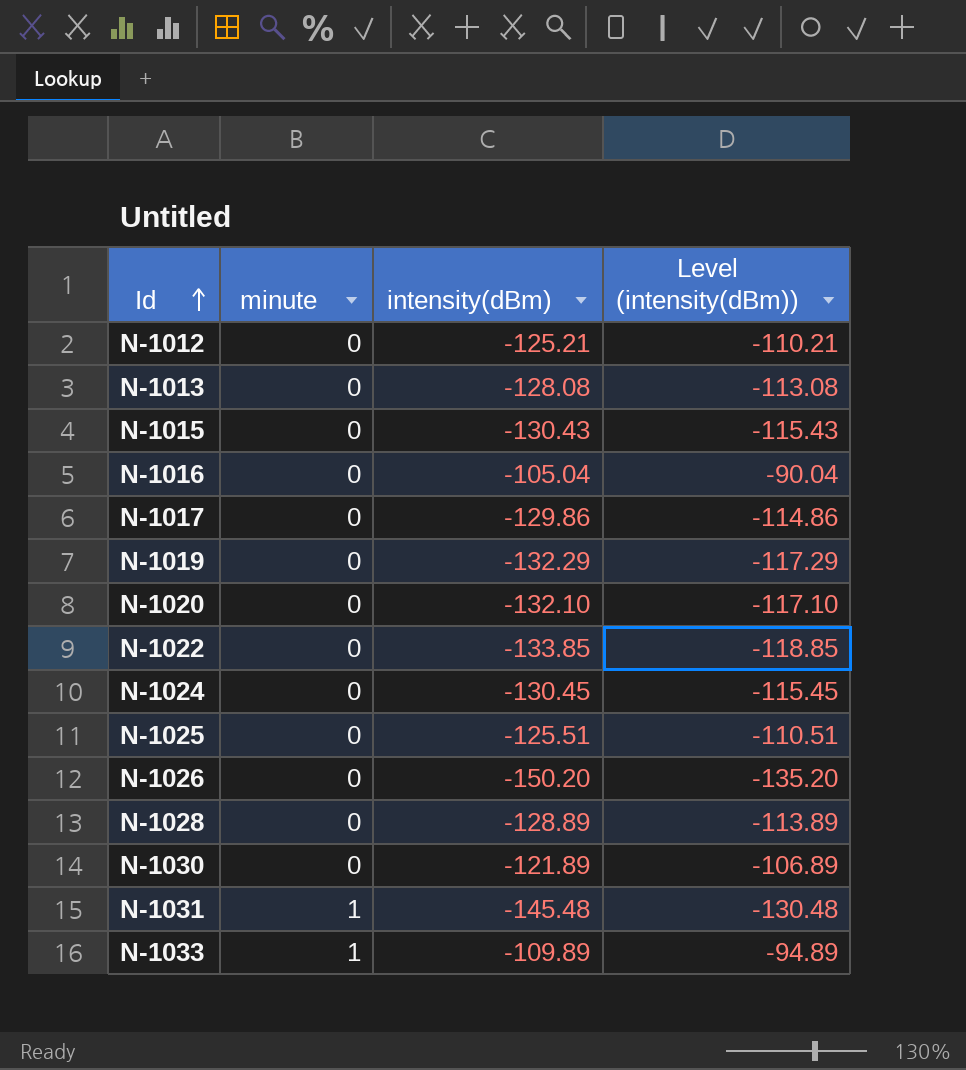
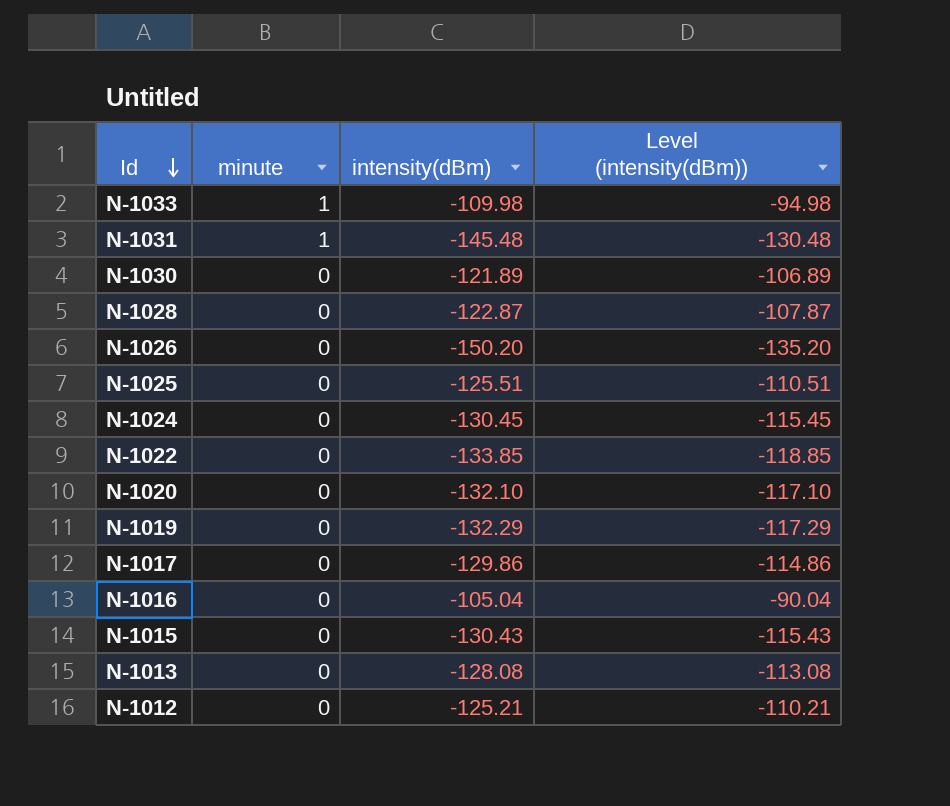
row order: Id ascending -> Id descending
N-1033 | intensity(dBm): -109.89 -> -109.98
N-1033 | Level (intensity(dBm)): -94.89 -> -94.98
N-1028 | intensity(dBm): -128.89 -> -122.87
N-1028 | Level (intensity(dBm)): -113.89 -> -107.87

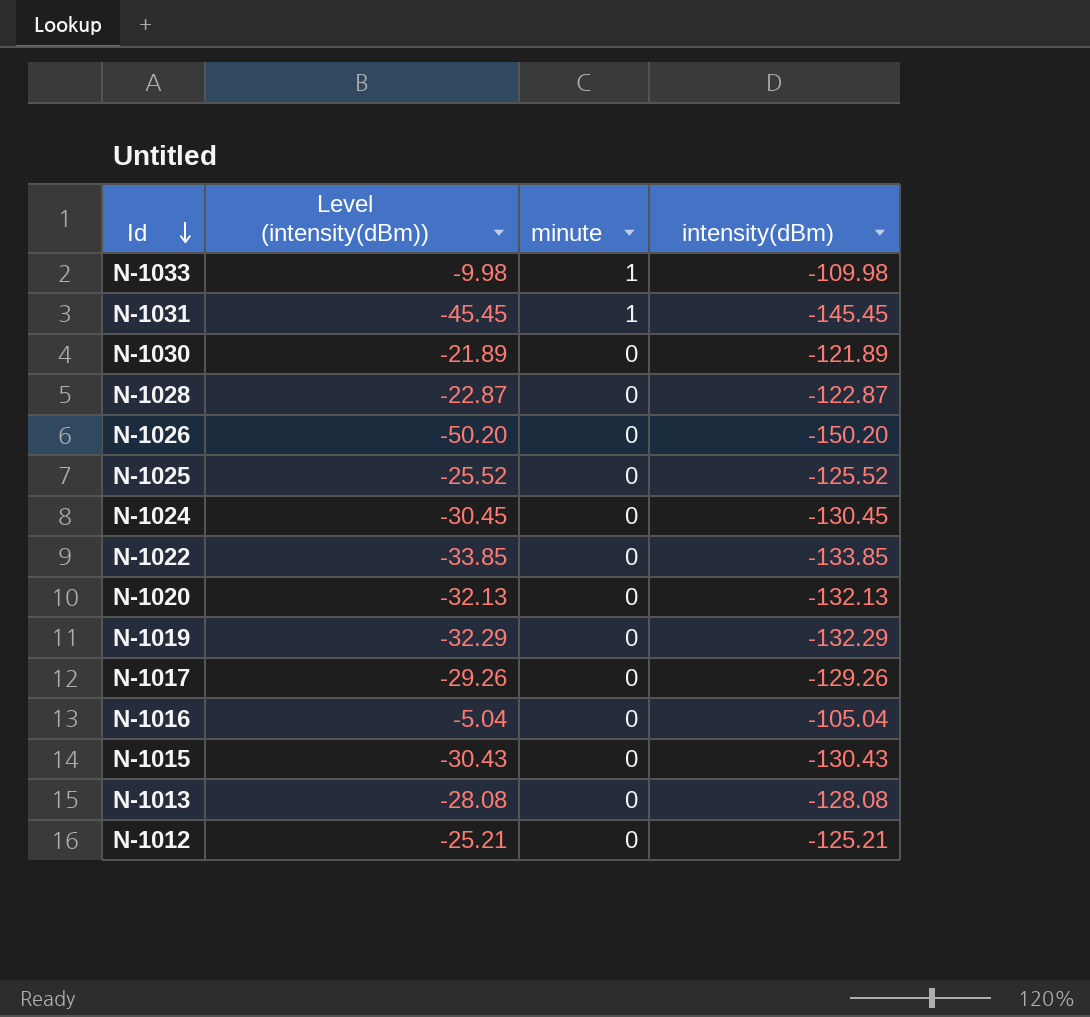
column Level (intensity(dBm)) | formula: [intensity(dBm)] + 15 -> [intensity(dBm)] + 100
column Level (intensity(dBm)) | position: 4 -> 2
N-1031 | intensity(dBm): -145.48 -> -145.45
N-1025 | intensity(dBm): -125.51 -> -125.52
N-1020 | intensity(dBm): -132.10 -> -132.13
N-1017 | intensity(dBm): -129.86 -> -129.26

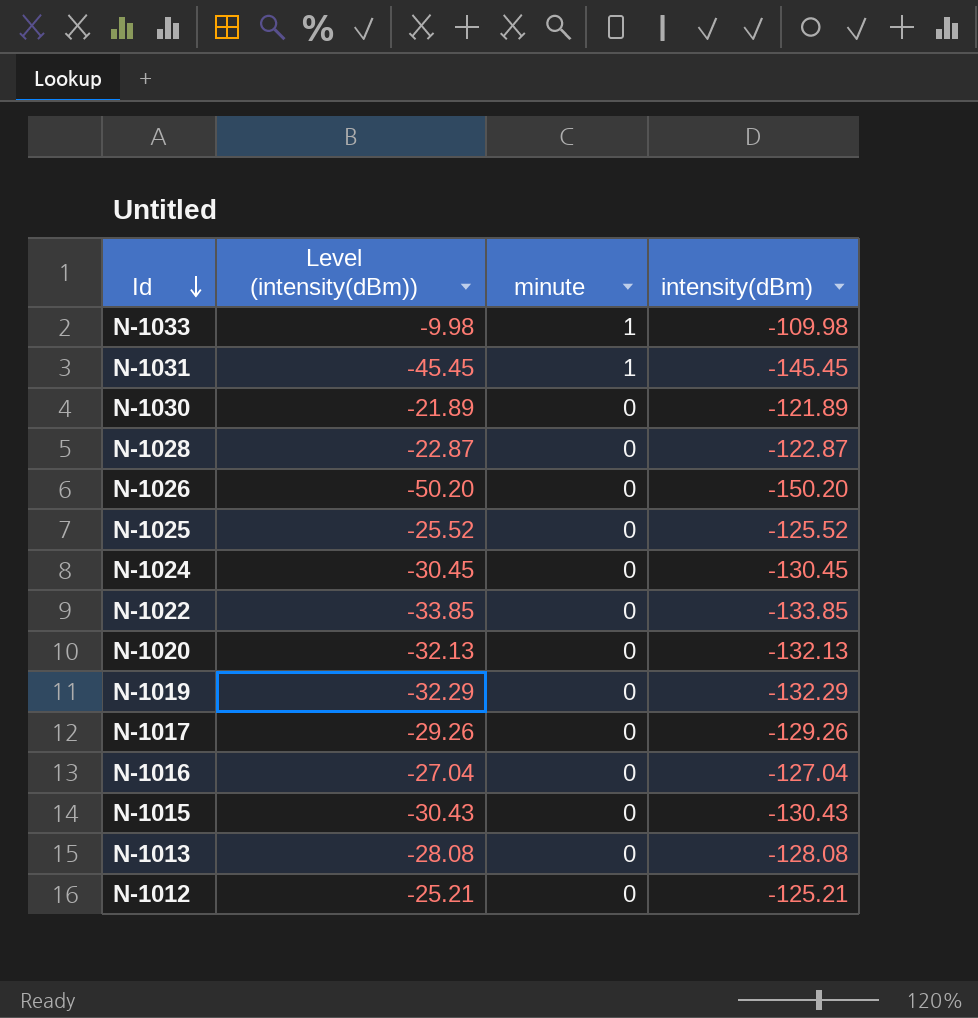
N-1016 | Level (intensity(dBm)): -5.04 -> -27.04
N-1016 | intensity(dBm): -105.04 -> -127.04

